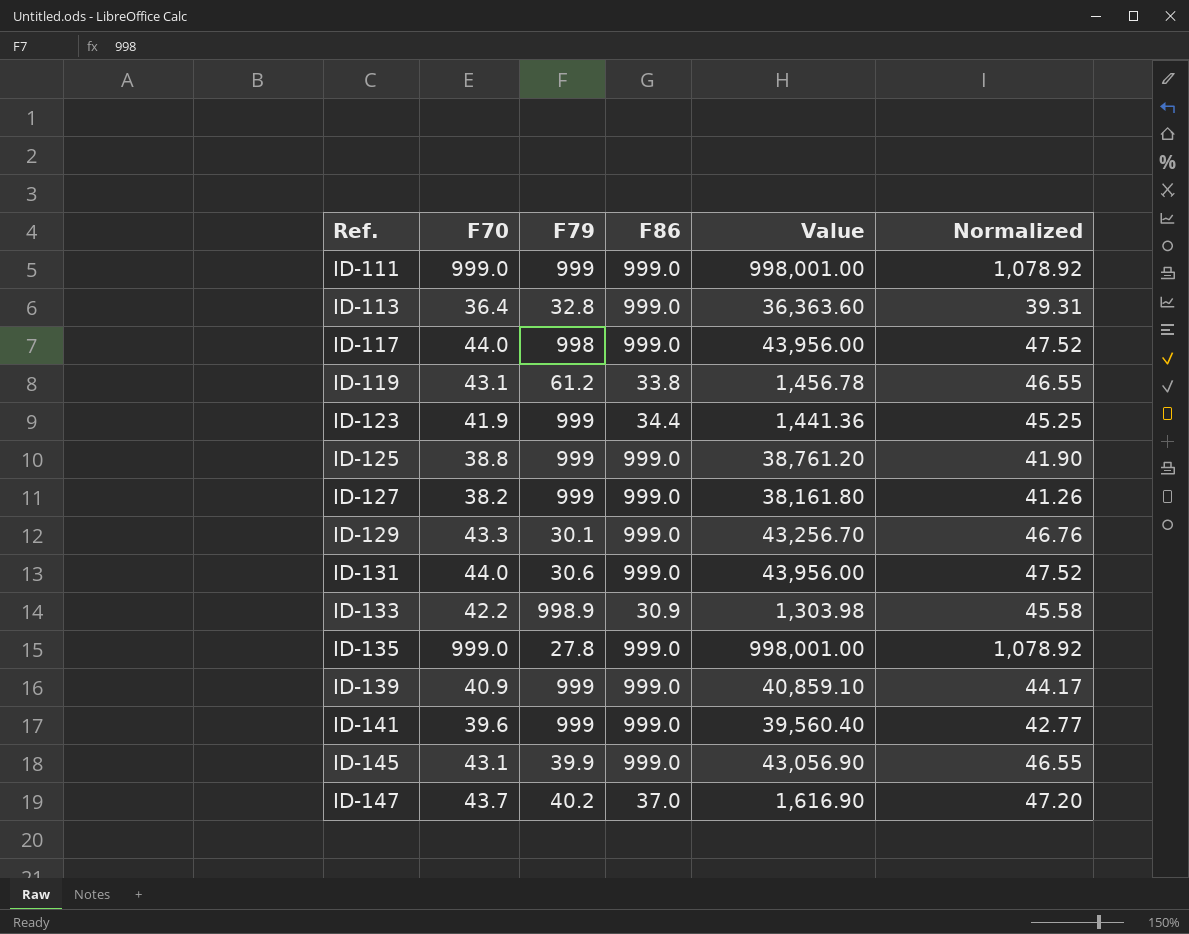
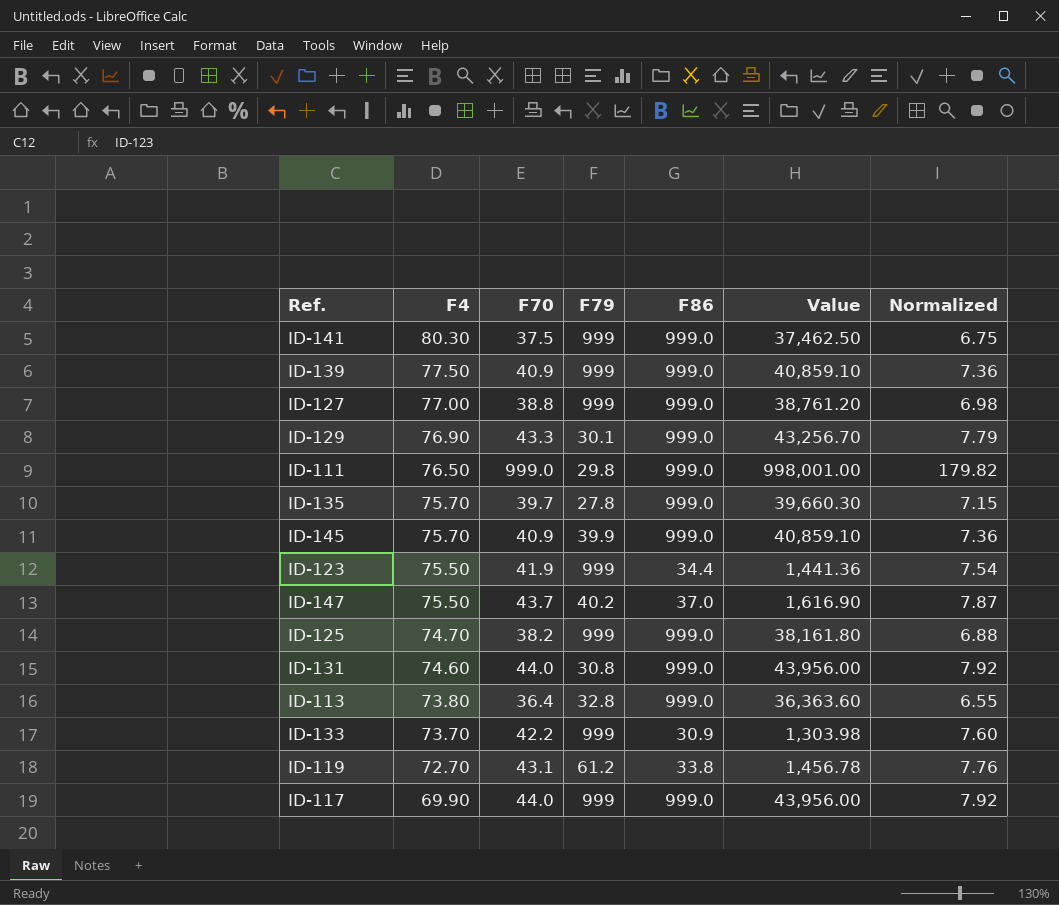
row order: Ref. ascending -> F4 descending
column F4 | position: none -> 2
column Normalized | formula: [F70] * 1.08 -> [F70] * 0.18
ID-141 | F70: 39.6 -> 37.5
ID-141 | Value: 39,560.40 -> 37,462.50
ID-127 | F70: 38.2 -> 38.8
ID-127 | Value: 38,161.80 -> 38,761.20
ID-111 | F79: 999 -> 29.8
ID-135 | F70: 999.0 -> 39.7
ID-135 | Value: 998,001.00 -> 39,660.30
ID-145 | F70: 43.1 -> 40.9
ID-145 | Value: 43,056.90 -> 40,859.10
ID-125 | F70: 38.8 -> 38.2
ID-125 | Value: 38,761.20 -> 38,161.80
ID-131 | F79: 30.6 -> 30.8
ID-133 | F79: 998.9 -> 999
ID-117 | F79: 998 -> 999

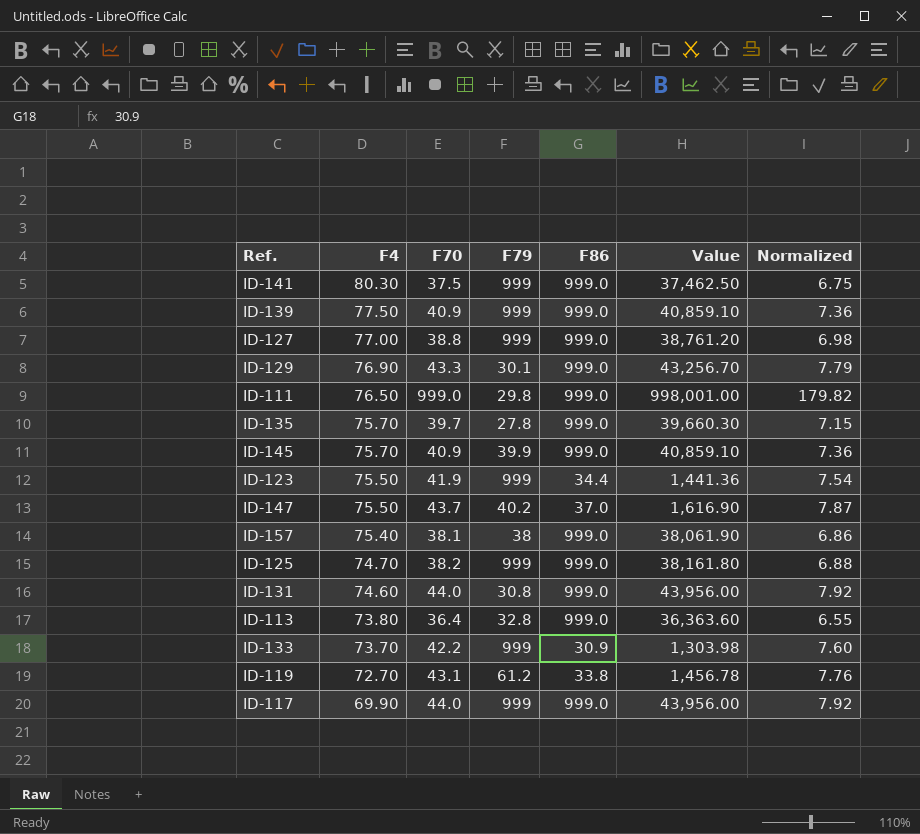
row ID-157: none -> 75.40 | 38.1 | 38 | 999.0 | 38,061.90 | 6.86

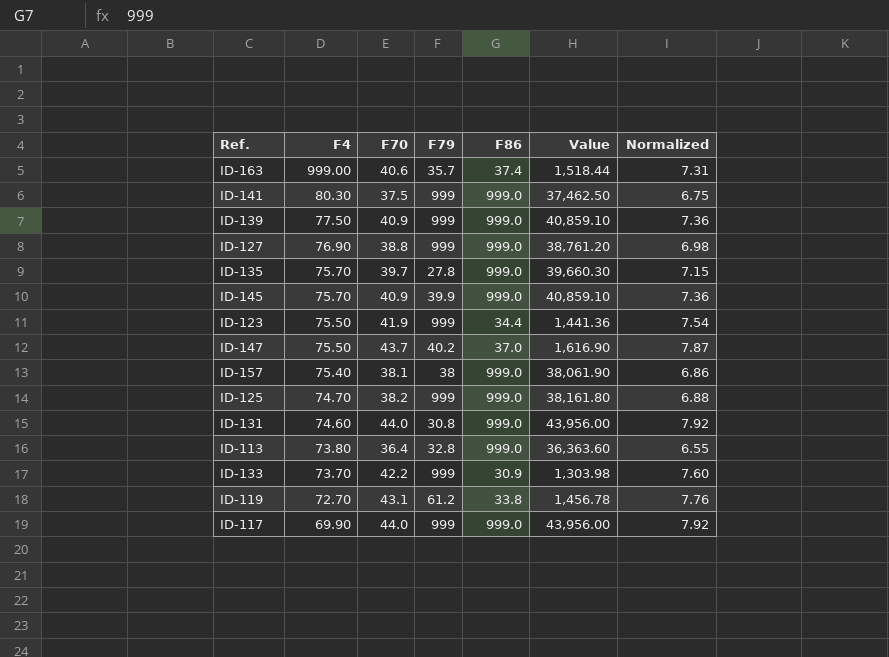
row ID-129: 76.90 | 43.3 | 30.1 | 999.0 | 43,256.70 | 7.79 -> none
row ID-111: 76.50 | 999.0 | 29.8 | 999.0 | 998,001.00 | 179.82 -> none
row ID-163: none -> 999.00 | 40.6 | 35.7 | 37.4 | 1,518.44 | 7.31
ID-127 | F4: 77.00 -> 76.90

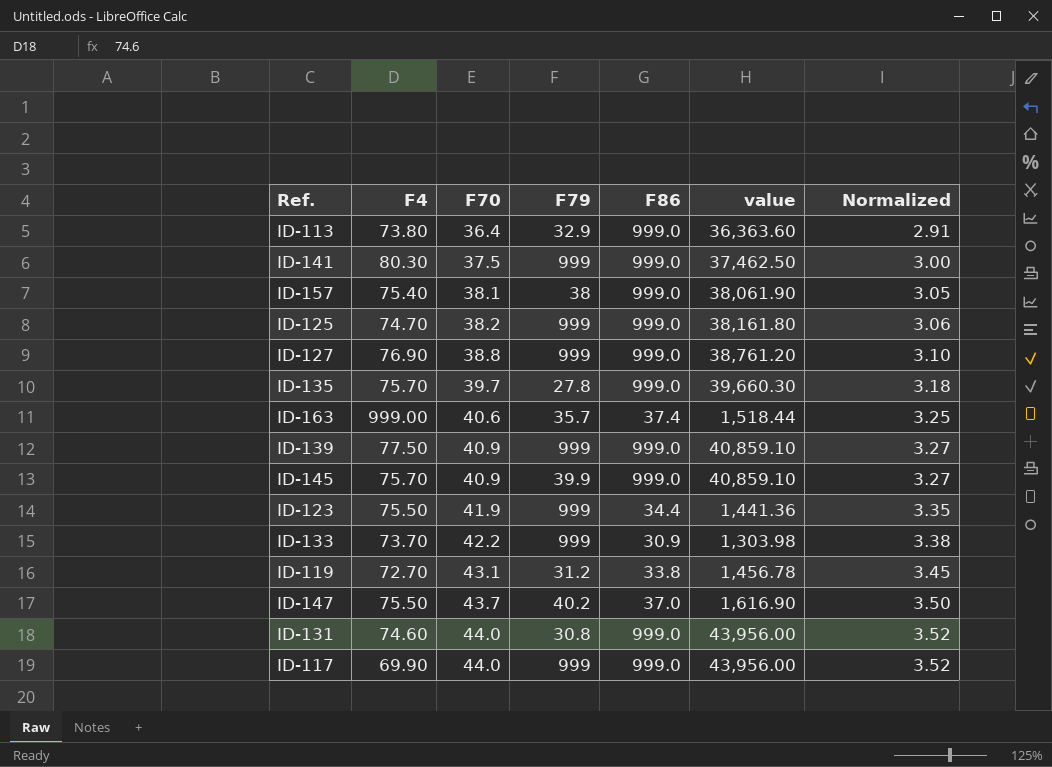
row order: F4 descending -> F70 ascending
column name: Value -> value
column Normalized | formula: [F70] * 0.18 -> [F70] * 0.08
ID-113 | F79: 32.8 -> 32.9
ID-119 | F79: 61.2 -> 31.2

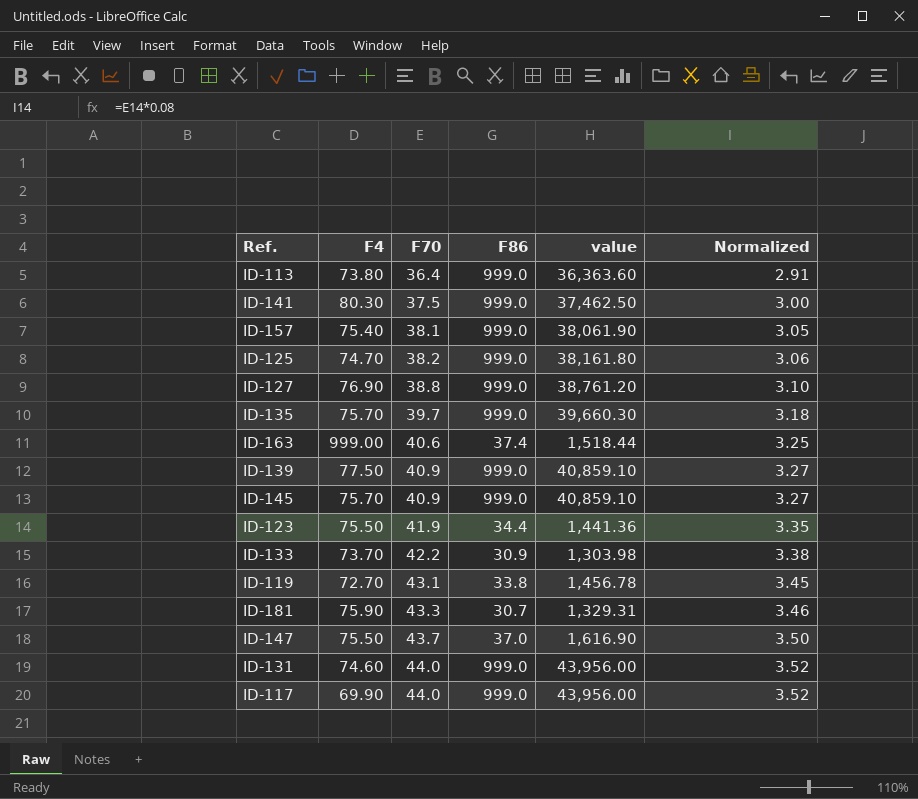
column F79 | position: 4 -> none
row ID-181: none -> 75.90 | 43.3 | 30.7 | 1,329.31 | 3.46

